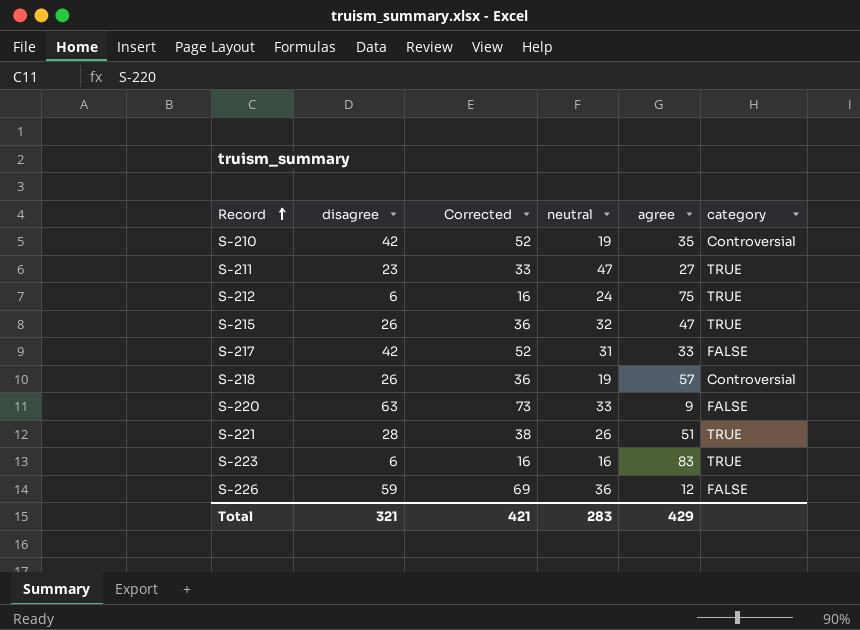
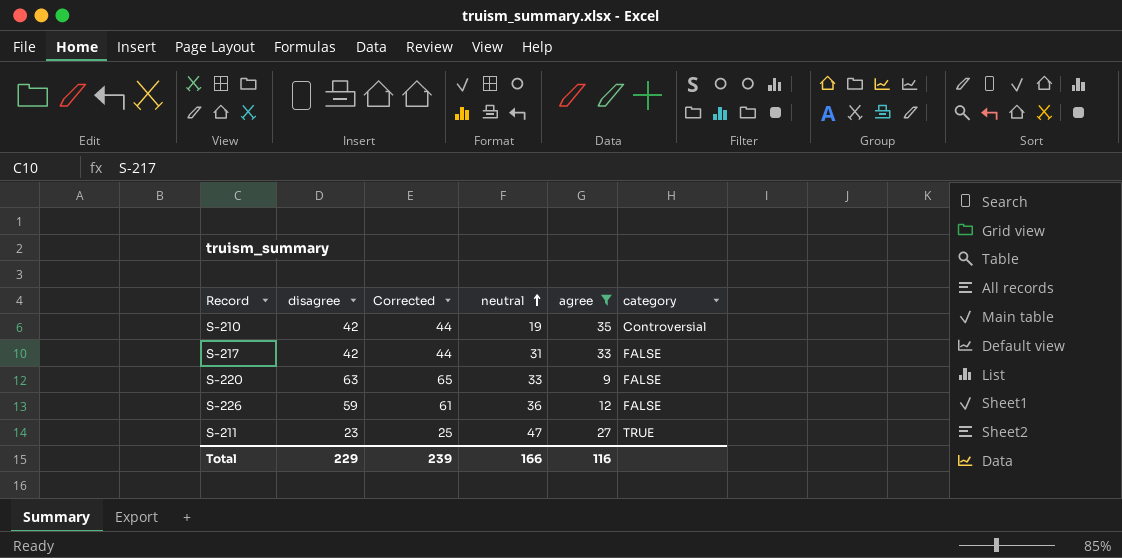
filter: none -> agree <= 35
row order: Record ascending -> neutral ascending
column Corrected | formula: [disagree] + 10 -> [disagree] + 2
Total | disagree: 321 -> 229
Total | Corrected: 421 -> 239
Total | neutral: 283 -> 166
Total | agree: 429 -> 116

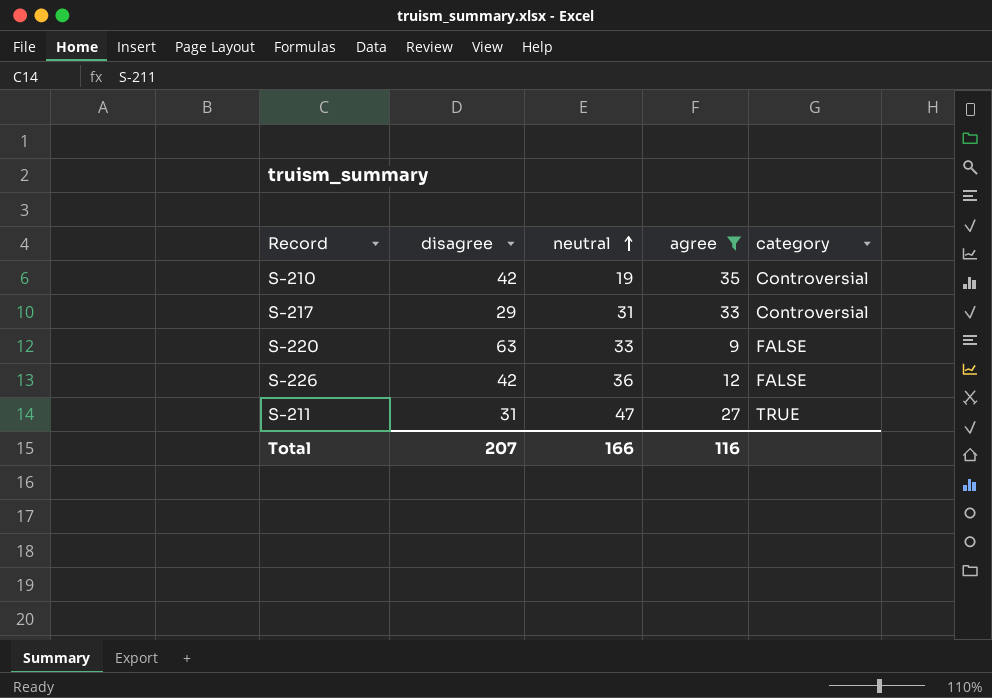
column Corrected | formula: [disagree] + 2 -> none
S-217 | disagree: 42 -> 29
S-217 | category: FALSE -> Controversial
S-226 | disagree: 59 -> 42
S-211 | disagree: 23 -> 31
Total | disagree: 229 -> 207

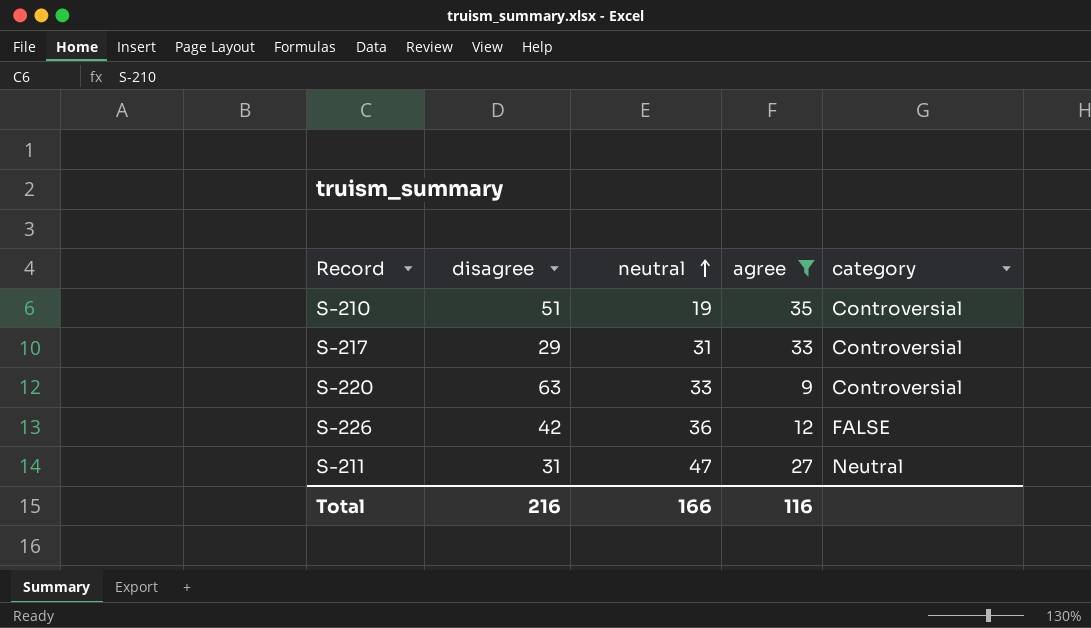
S-210 | disagree: 42 -> 51
S-220 | category: FALSE -> Controversial
S-211 | category: TRUE -> Neutral
Total | disagree: 207 -> 216

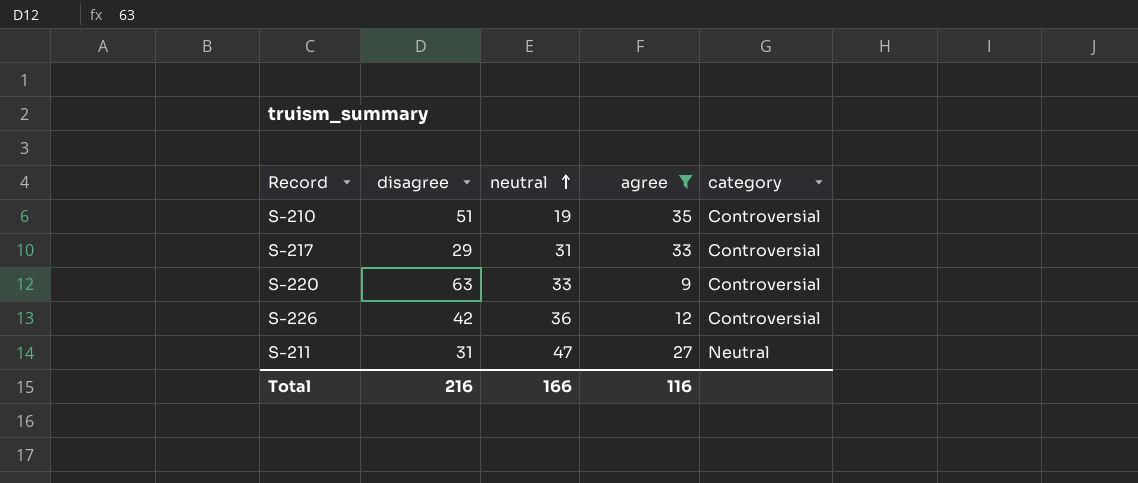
S-226 | category: FALSE -> Controversial

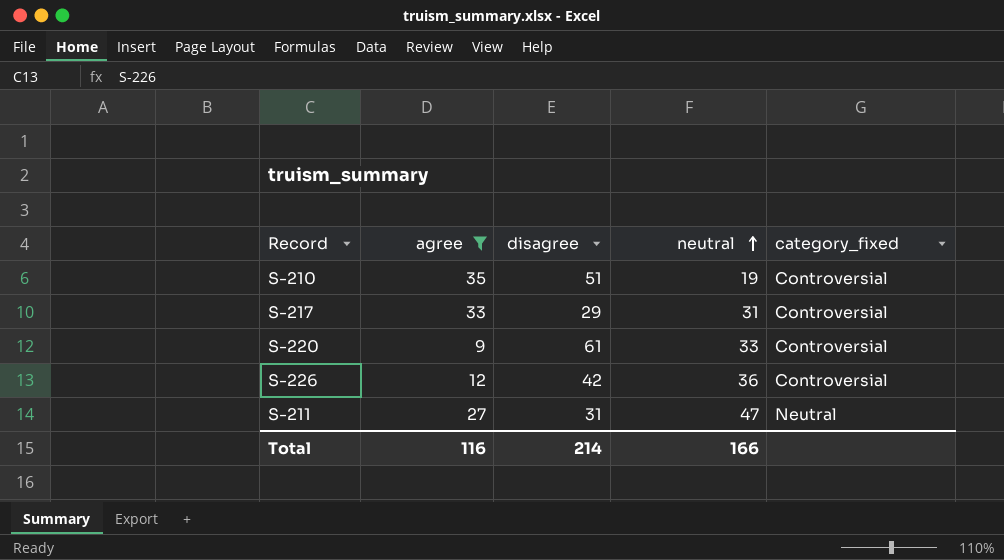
column agree | position: 4 -> 2
column name: category -> category_fixed
S-220 | disagree: 63 -> 61
Total | disagree: 216 -> 214

